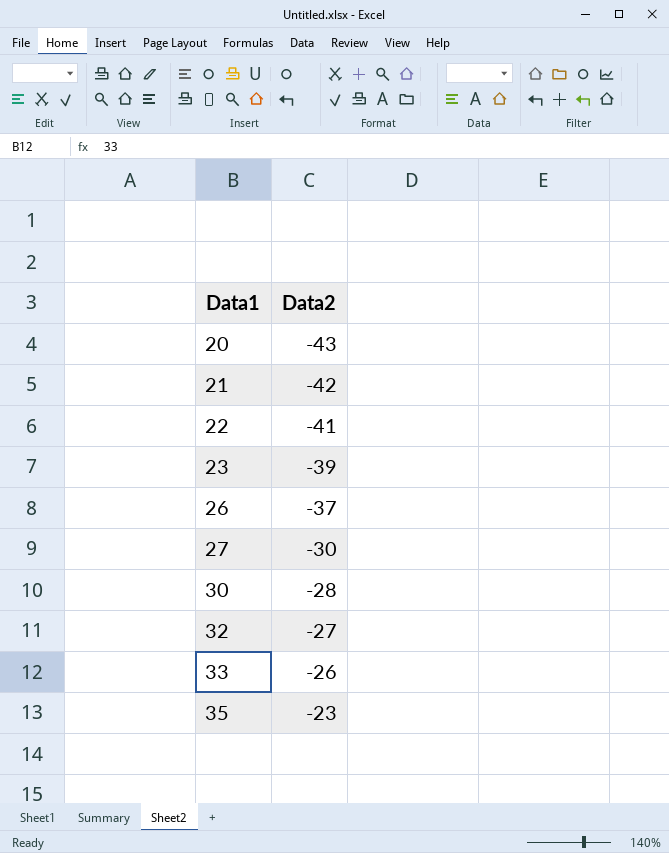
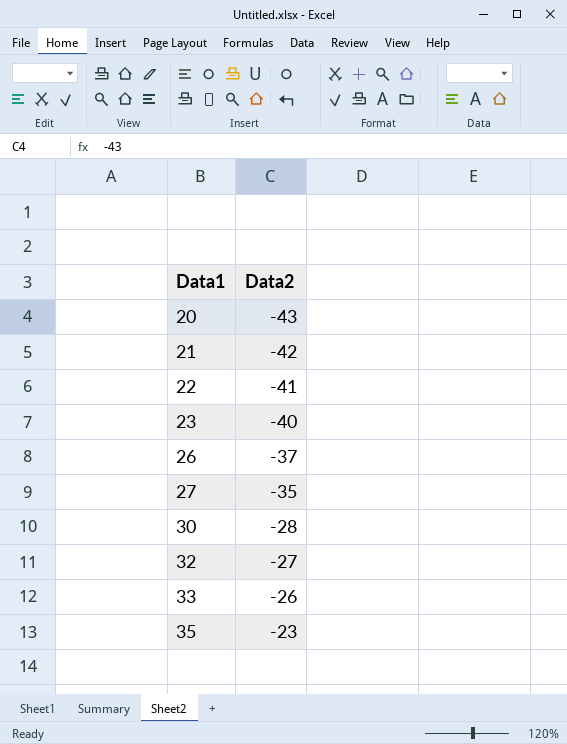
23 | Data2: -39 -> -40
27 | Data2: -30 -> -35

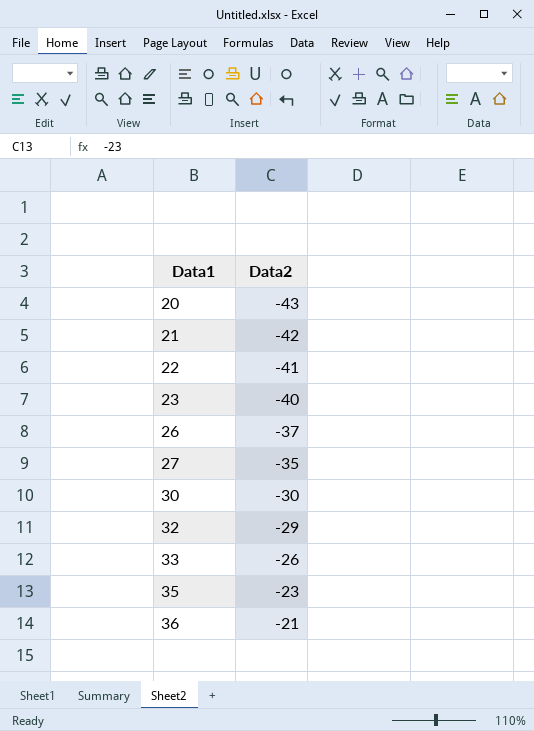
30 | Data2: -28 -> -30
32 | Data2: -27 -> -29
row 36: none -> -21

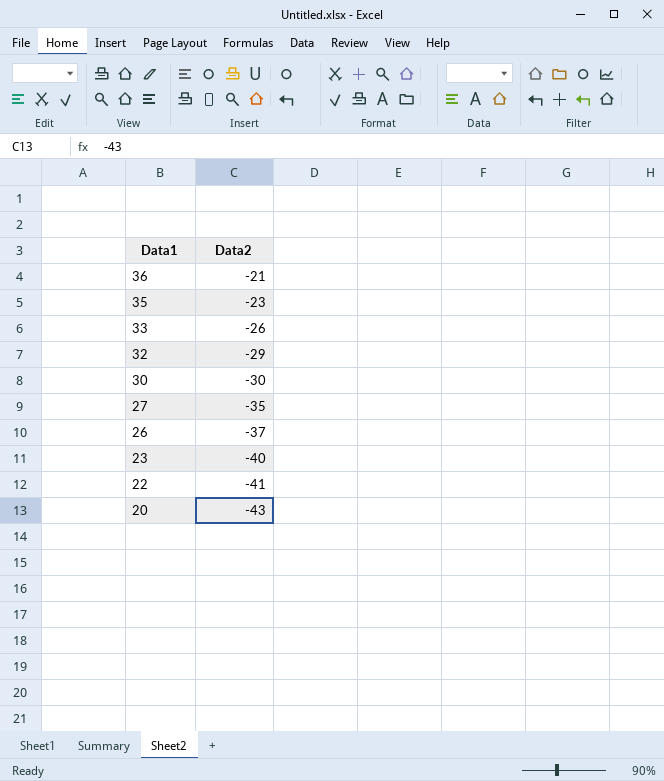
row order: Data1 ascending -> Data1 descending
row 21: -42 -> none

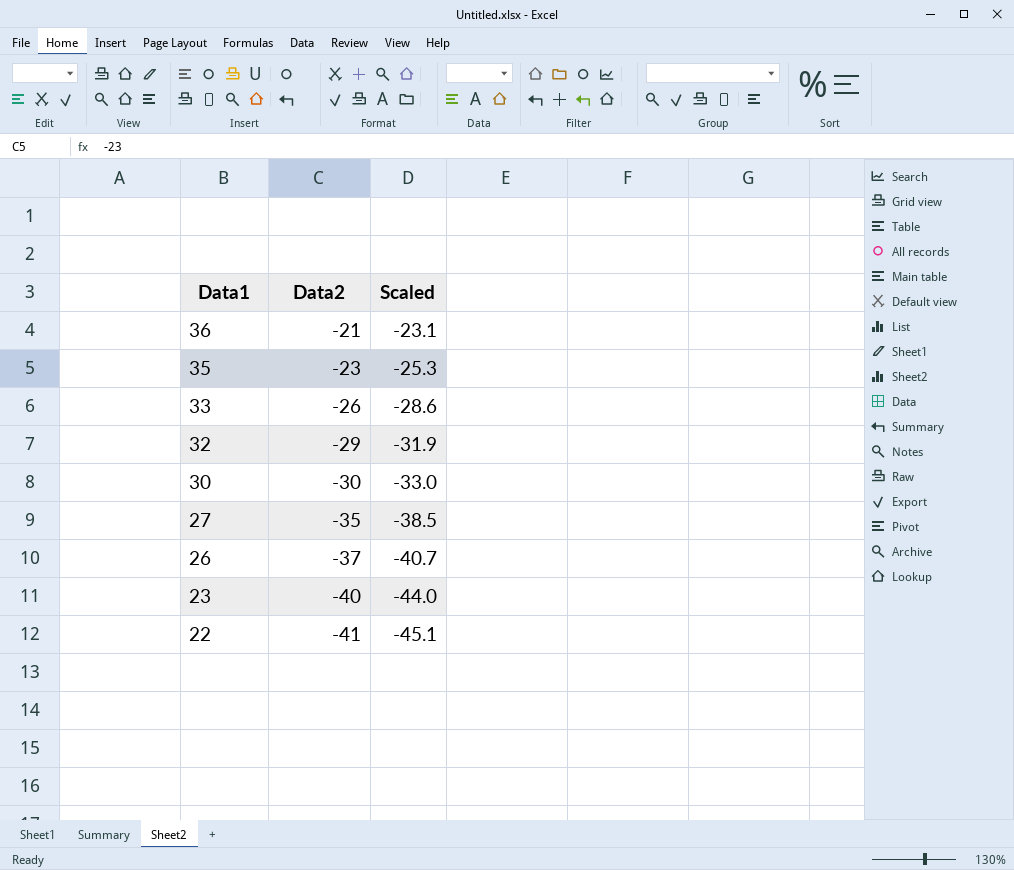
column Scaled | formula: none -> [Data2] * 1.1
row 20: -43 -> none

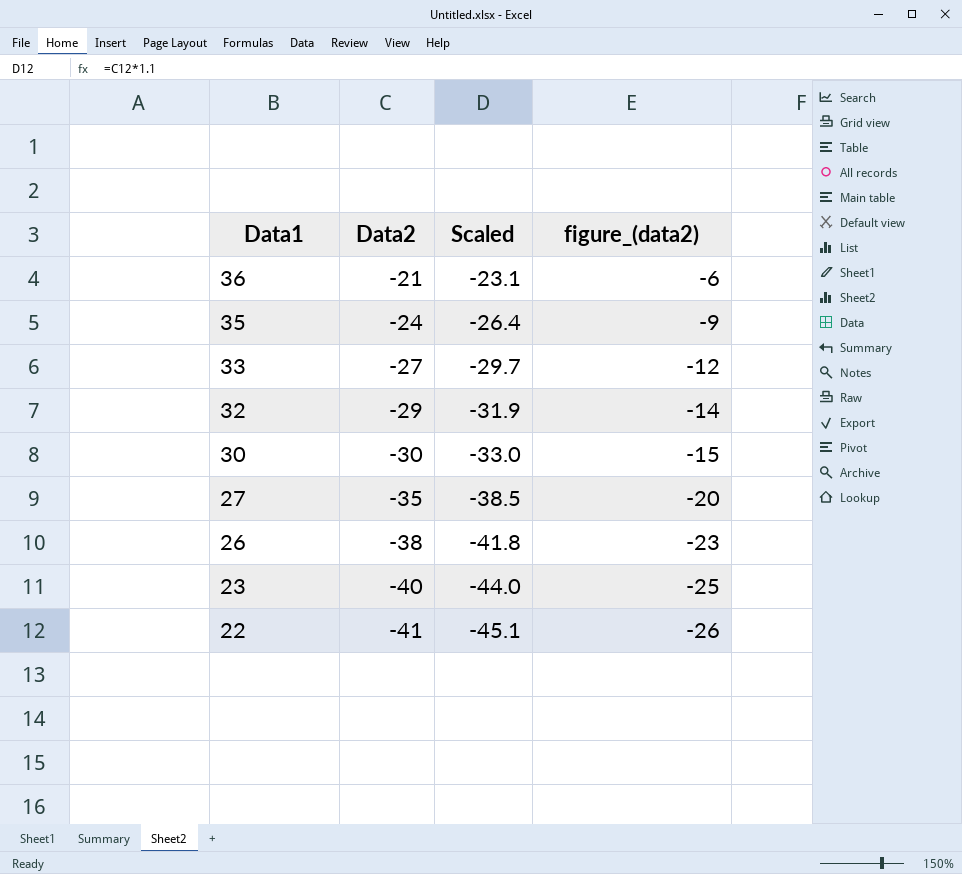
column figure_(data2) | formula: none -> [Data2] + 15
35 | Data2: -23 -> -24
35 | Scaled: -25.3 -> -26.4
33 | Data2: -26 -> -27
33 | Scaled: -28.6 -> -29.7
26 | Data2: -37 -> -38
26 | Scaled: -40.7 -> -41.8

